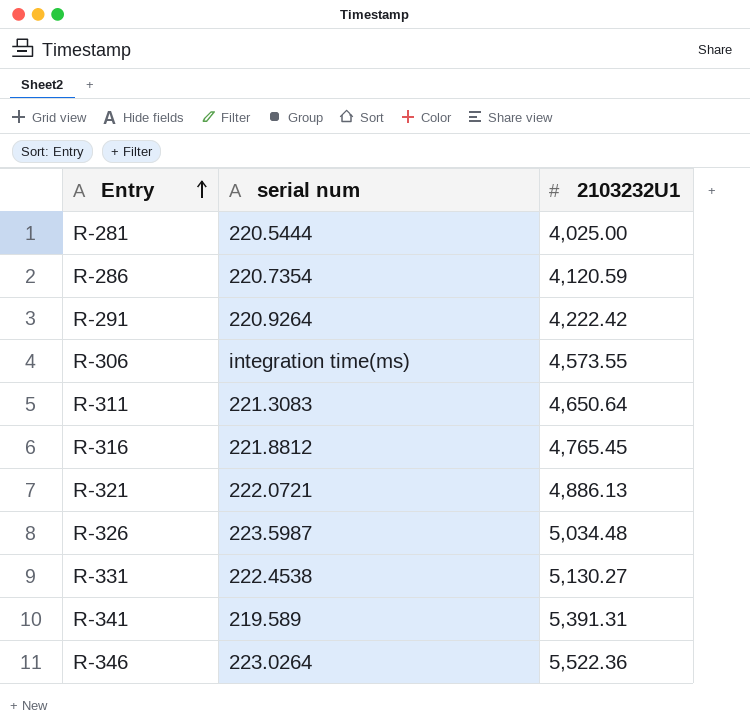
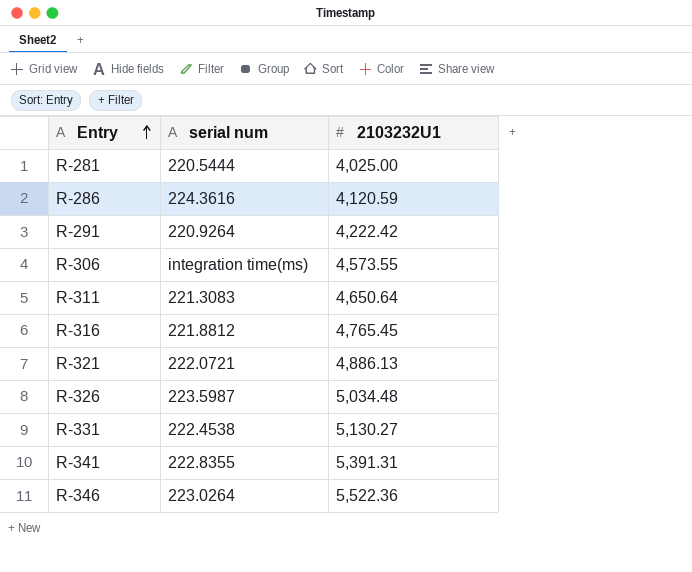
R-286 | serial num: 220.7354 -> 224.3616
R-341 | serial num: 219.589 -> 222.8355

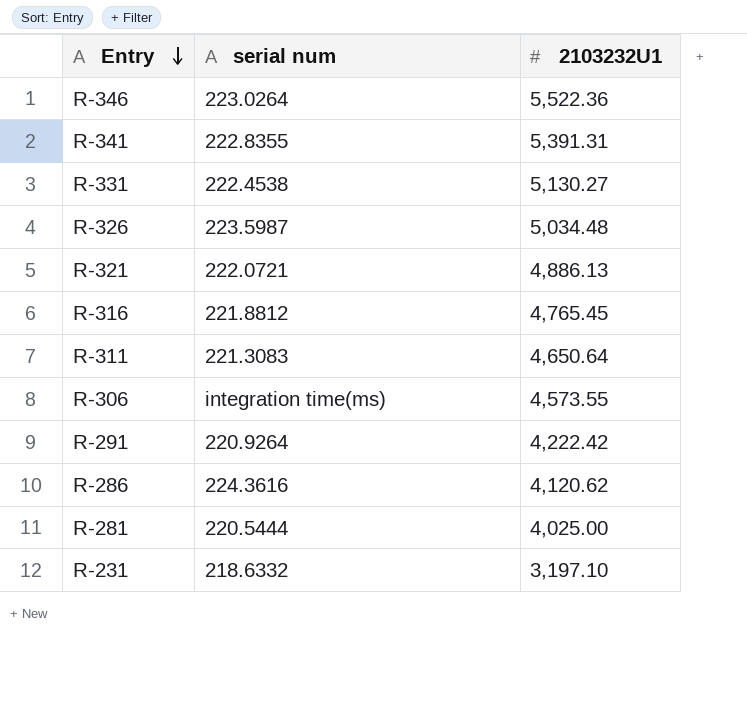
row order: Entry ascending -> Entry descending
R-286 | 2103232U1: 4,120.59 -> 4,120.62
row R-231: none -> 218.6332 | 3,197.10

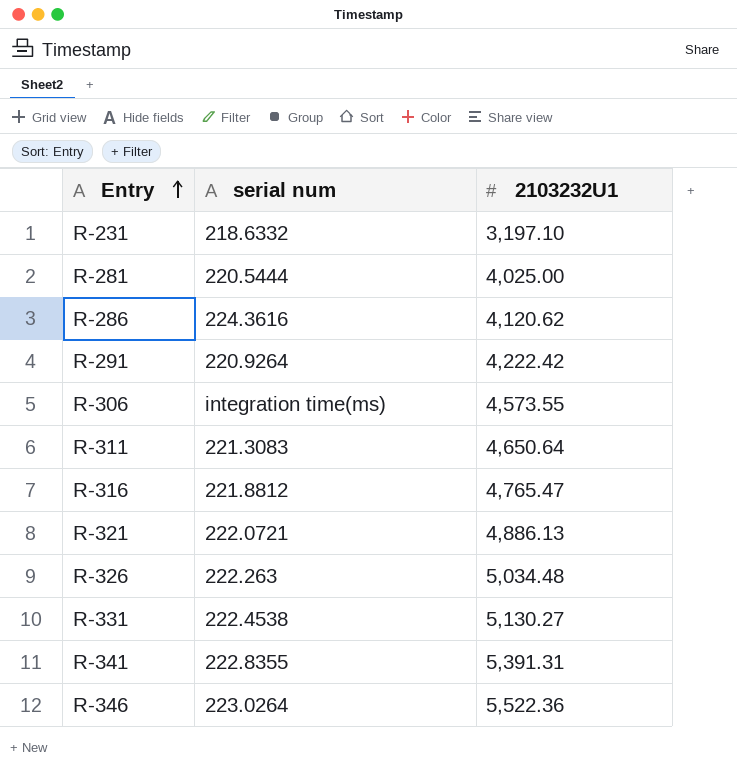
row order: Entry descending -> Entry ascending
R-316 | 2103232U1: 4,765.45 -> 4,765.47
R-326 | serial num: 223.5987 -> 222.263

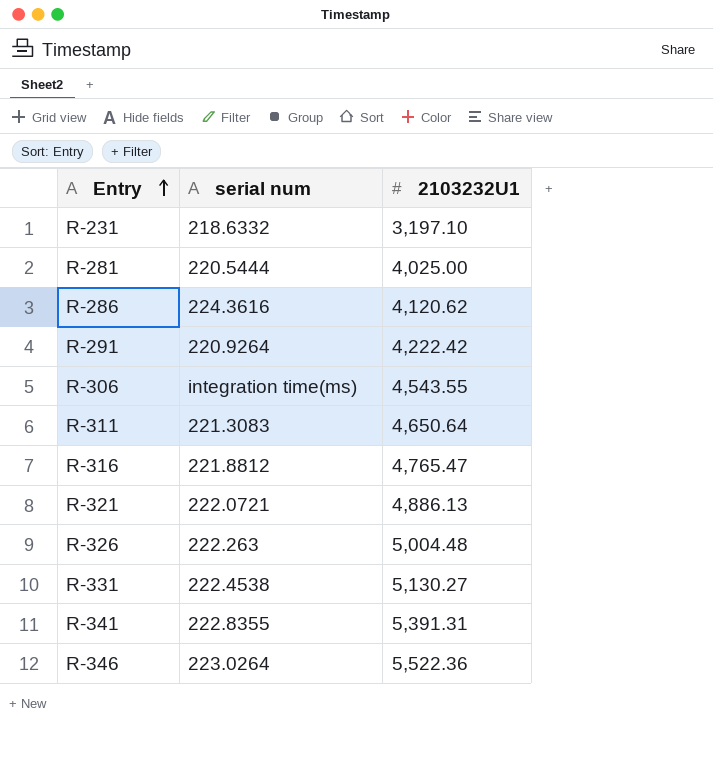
R-306 | 2103232U1: 4,573.55 -> 4,543.55
R-326 | 2103232U1: 5,034.48 -> 5,004.48

